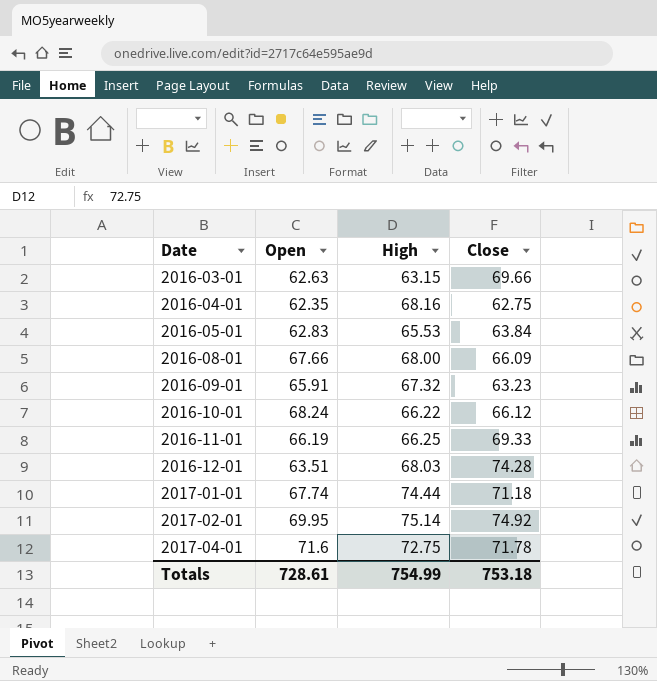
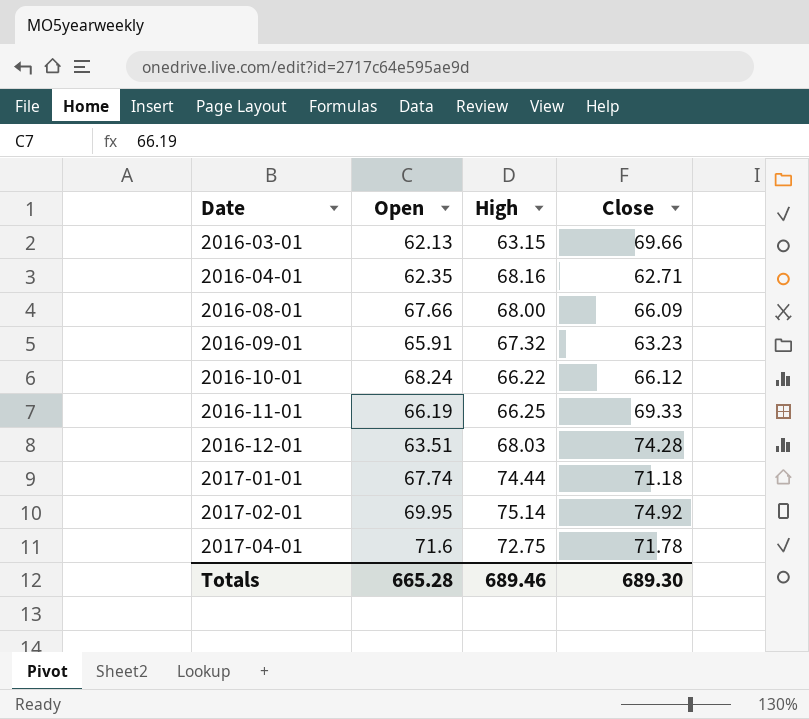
row 2016-05-01: 62.83 | 65.53 | 63.84 -> none
2016-03-01 | Open: 62.63 -> 62.13
2016-04-01 | Close: 62.75 -> 62.71
Totals | Open: 728.61 -> 665.28
Totals | High: 754.99 -> 689.46
Totals | Close: 753.18 -> 689.30

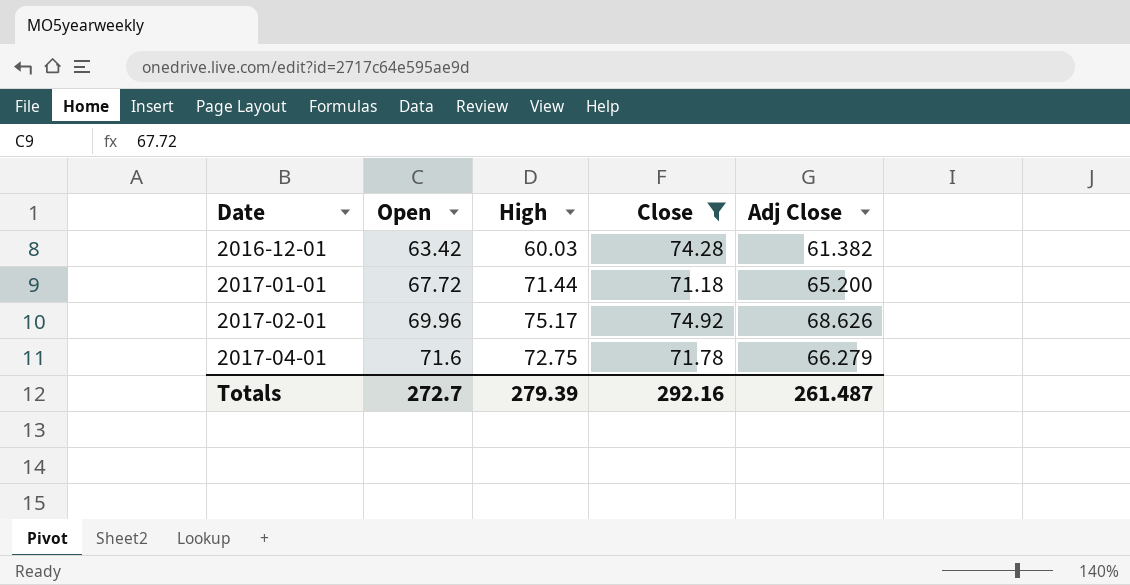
filter: none -> Close >= 71.18
column Adj Close | position: none -> 5
2016-12-01 | Open: 63.51 -> 63.42
2016-12-01 | High: 68.03 -> 60.03
2017-01-01 | Open: 67.74 -> 67.72
2017-01-01 | High: 74.44 -> 71.44
2017-02-01 | Open: 69.95 -> 69.96
2017-02-01 | High: 75.14 -> 75.17
Totals | Open: 665.28 -> 272.7
Totals | High: 689.46 -> 279.39
Totals | Close: 689.30 -> 292.16

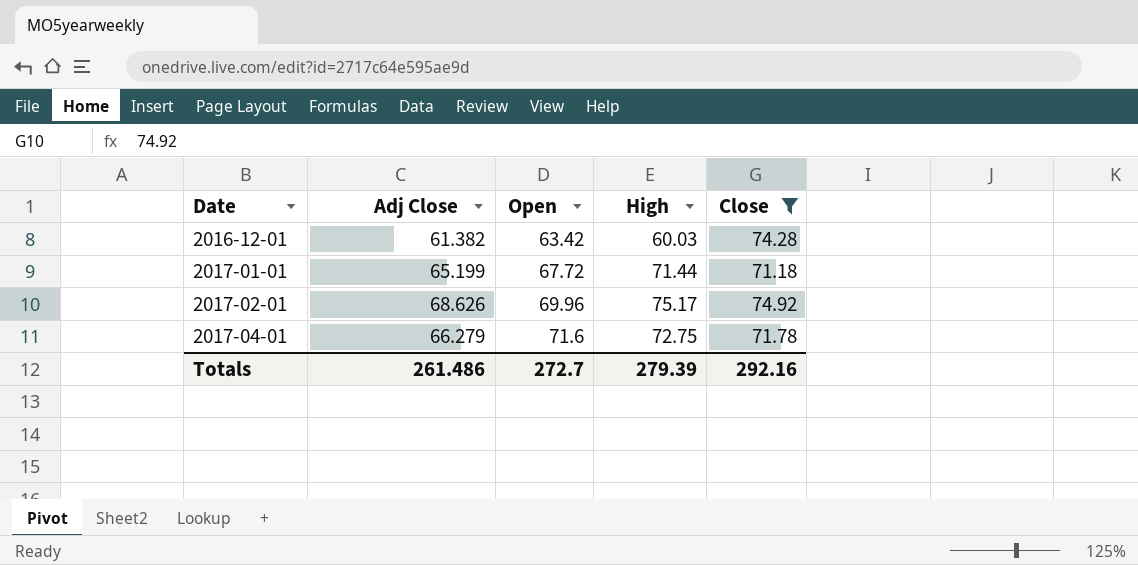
column Adj Close | position: 5 -> 2
2017-01-01 | Adj Close: 65.200 -> 65.199
Totals | Adj Close: 261.487 -> 261.486

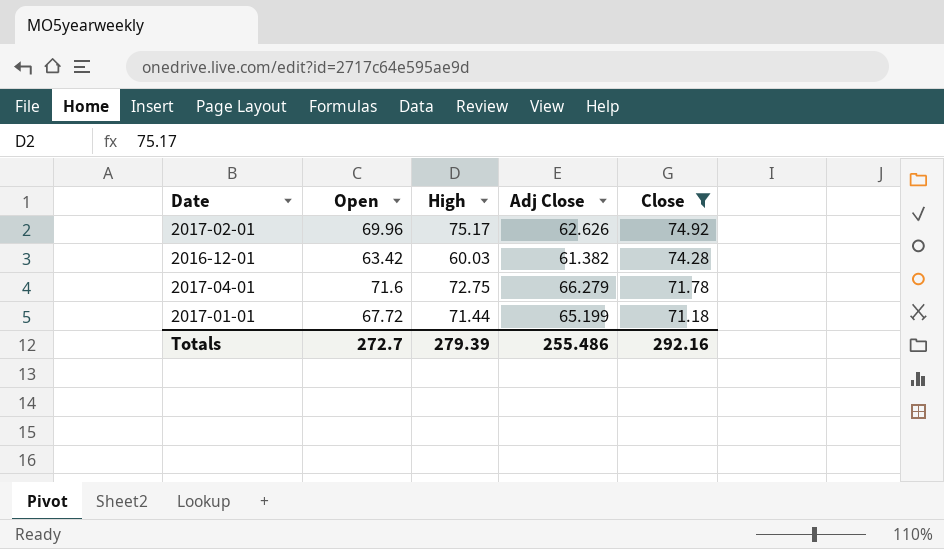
row order: Date ascending -> Close descending
column Adj Close | position: 2 -> 4
2017-02-01 | Adj Close: 68.626 -> 62.626
Totals | Adj Close: 261.486 -> 255.486

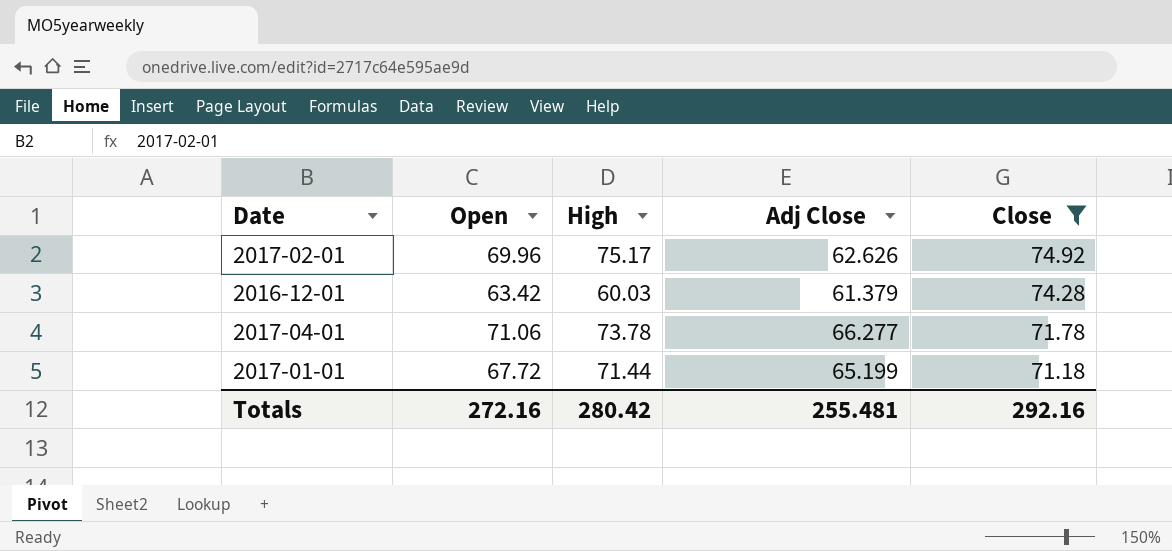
2016-12-01 | Adj Close: 61.382 -> 61.379
2017-04-01 | Open: 71.6 -> 71.06
2017-04-01 | High: 72.75 -> 73.78
2017-04-01 | Adj Close: 66.279 -> 66.277
Totals | Open: 272.7 -> 272.16
Totals | High: 279.39 -> 280.42
Totals | Adj Close: 255.486 -> 255.481

